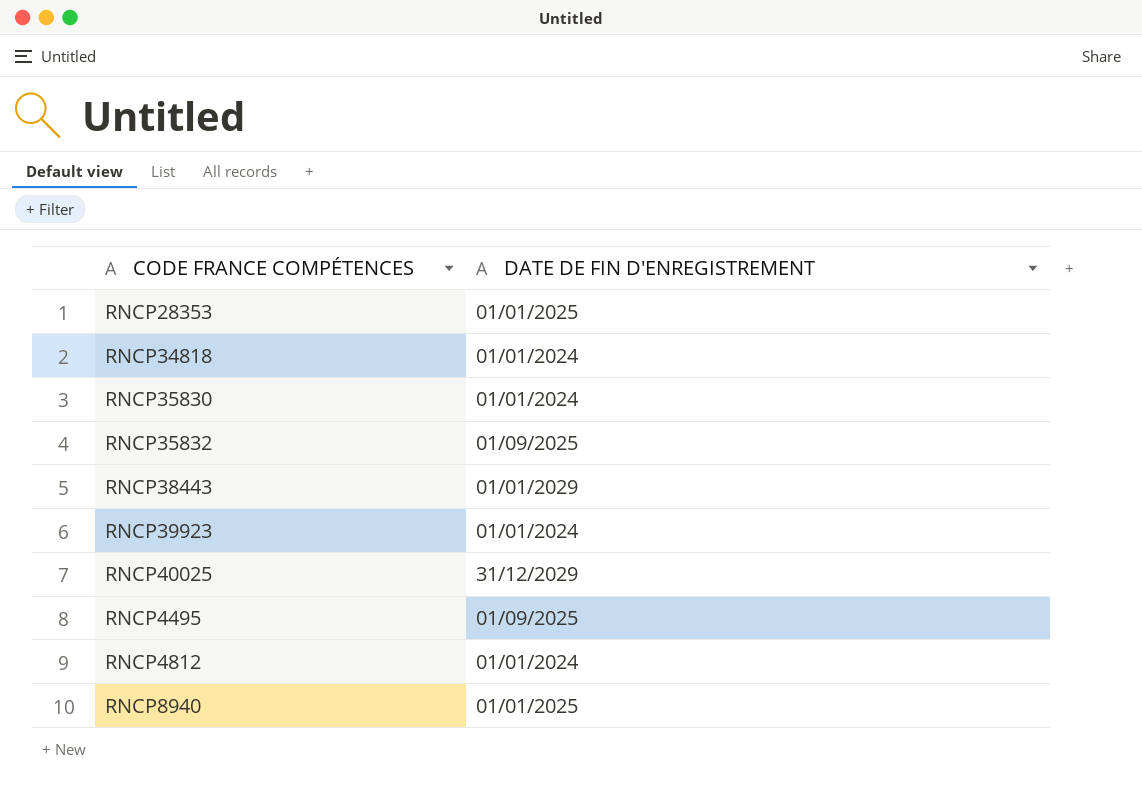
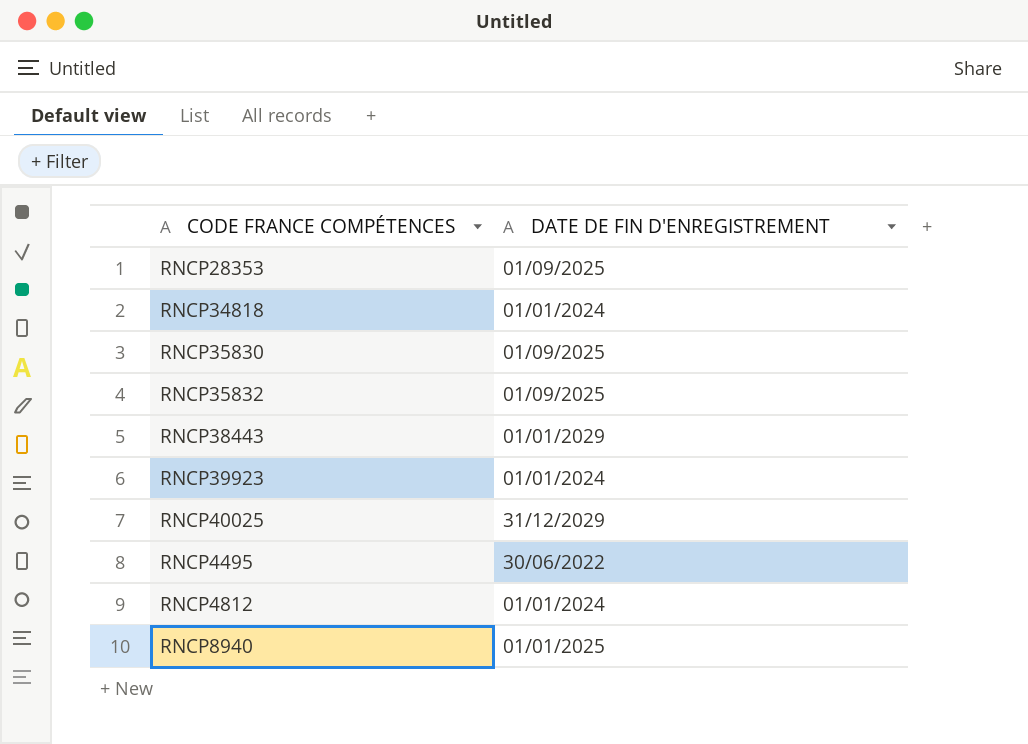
RNCP28353 | DATE DE FIN D'ENREGISTREMENT: 01/01/2025 -> 01/09/2025
RNCP35830 | DATE DE FIN D'ENREGISTREMENT: 01/01/2024 -> 01/09/2025
RNCP4495 | DATE DE FIN D'ENREGISTREMENT: 01/09/2025 -> 30/06/2022

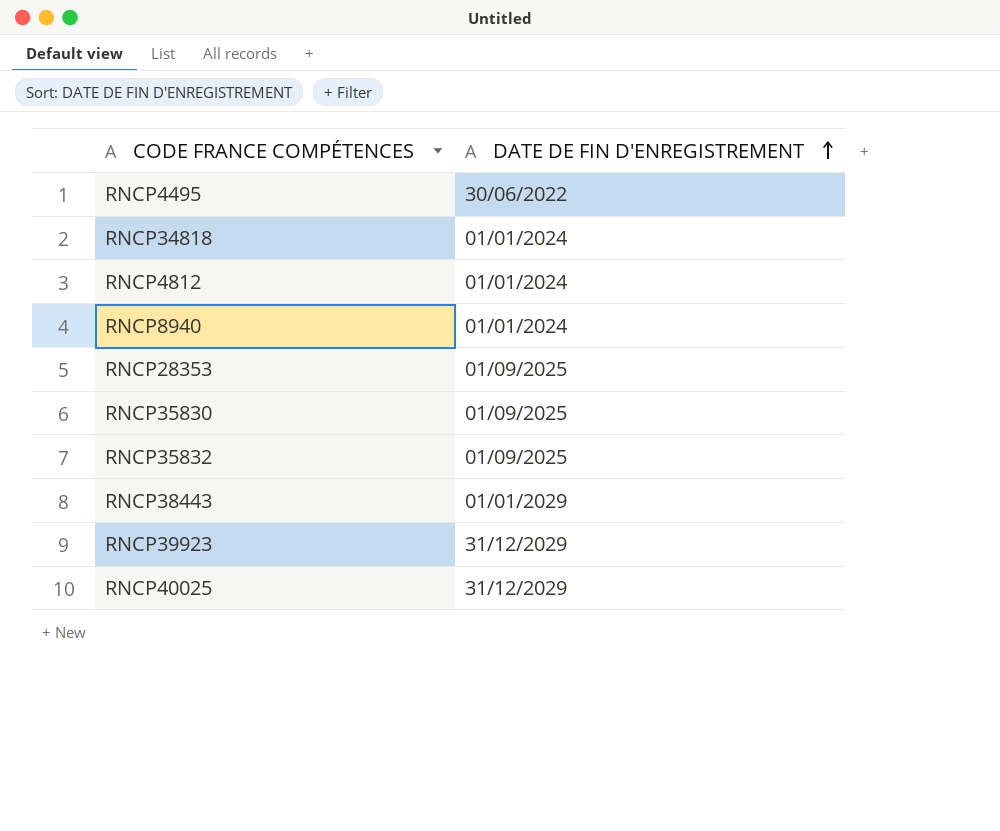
row order: none -> DATE DE FIN D'ENREGISTREMENT ascending
RNCP8940 | DATE DE FIN D'ENREGISTREMENT: 01/01/2025 -> 01/01/2024
RNCP39923 | DATE DE FIN D'ENREGISTREMENT: 01/01/2024 -> 31/12/2029

